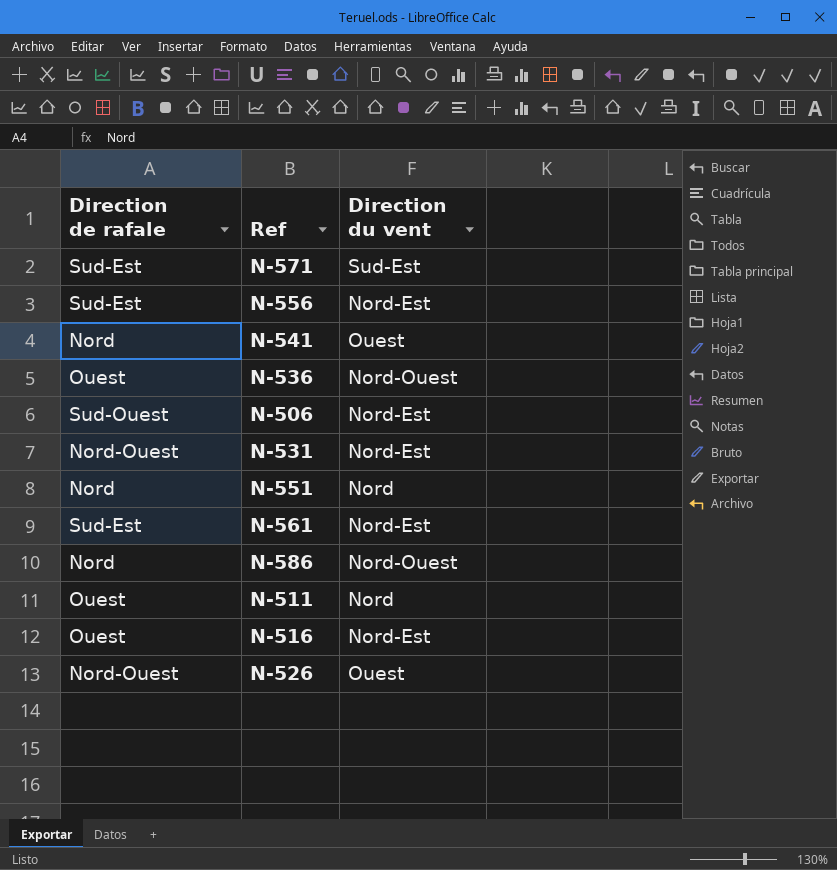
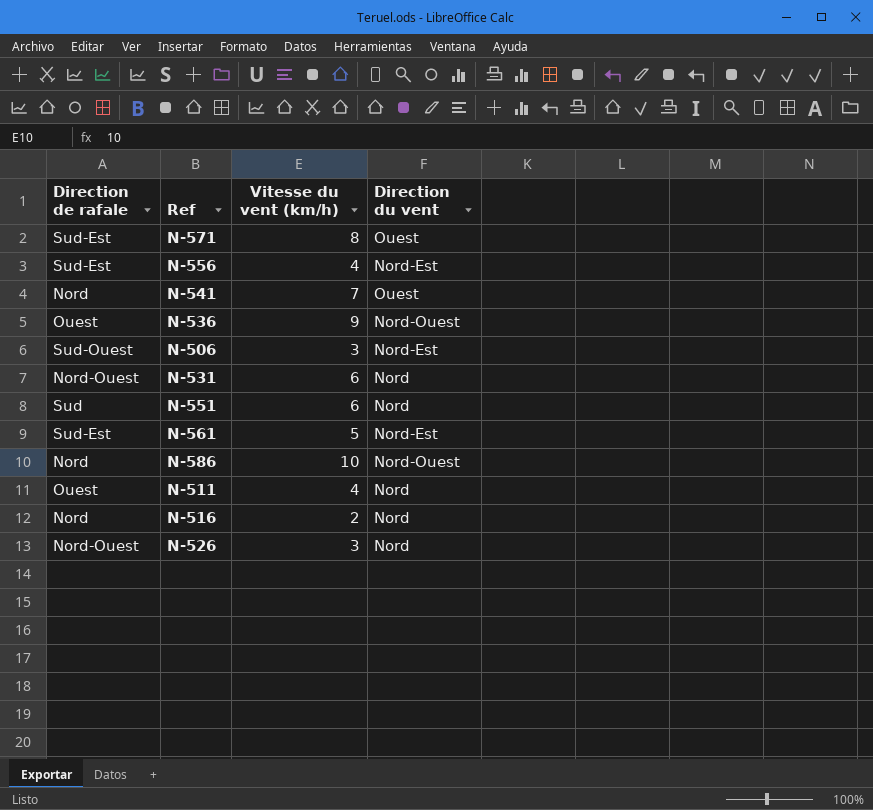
column Vitesse du vent (km/h) | position: none -> 3
N-571 | Direction du vent: Sud-Est -> Ouest
N-531 | Direction du vent: Nord-Est -> Nord
N-551 | Direction de rafale: Nord -> Sud
N-516 | Direction de rafale: Ouest -> Nord
N-516 | Direction du vent: Nord-Est -> Nord
N-526 | Direction du vent: Ouest -> Nord

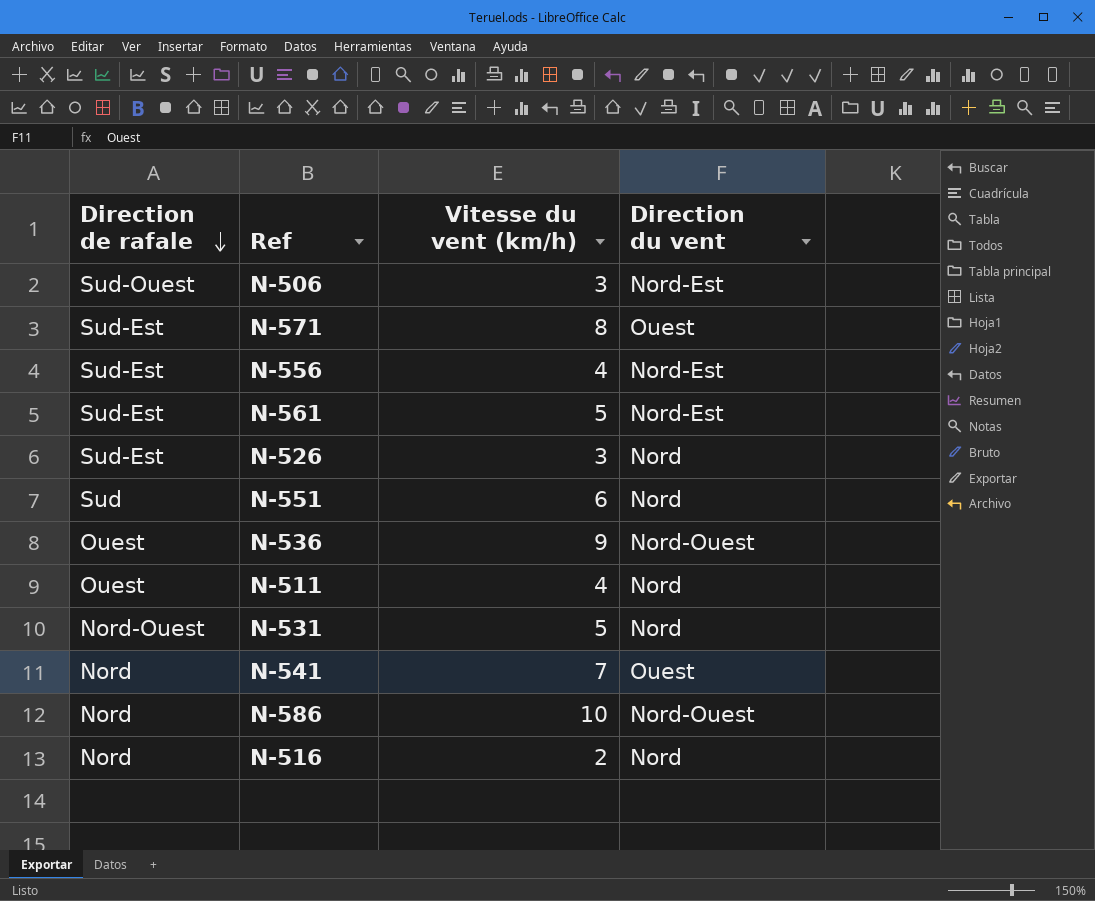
row order: none -> Direction de rafale descending
N-526 | Direction de rafale: Nord-Ouest -> Sud-Est
N-531 | Vitesse du vent (km/h): 6 -> 5

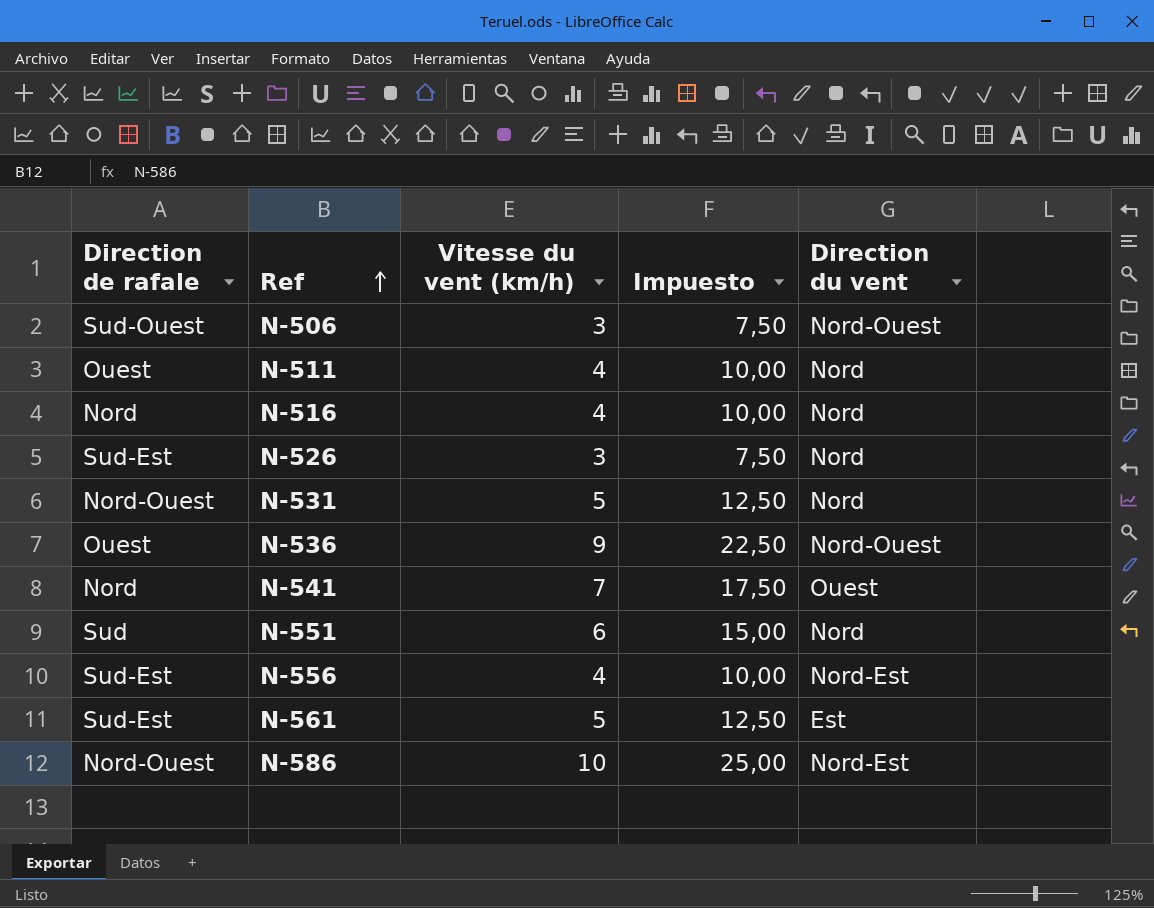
row order: Direction de rafale descending -> Ref ascending
column Impuesto | formula: none -> [Vitesse du vent (km/h)] * 2,5
row N-571: Sud-Est | 8 | Ouest -> none
N-506 | Direction du vent: Nord-Est -> Nord-Ouest
N-516 | Vitesse du vent (km/h): 2 -> 4
N-561 | Direction du vent: Nord-Est -> Est
N-586 | Direction de rafale: Nord -> Nord-Ouest
N-586 | Direction du vent: Nord-Ouest -> Nord-Est

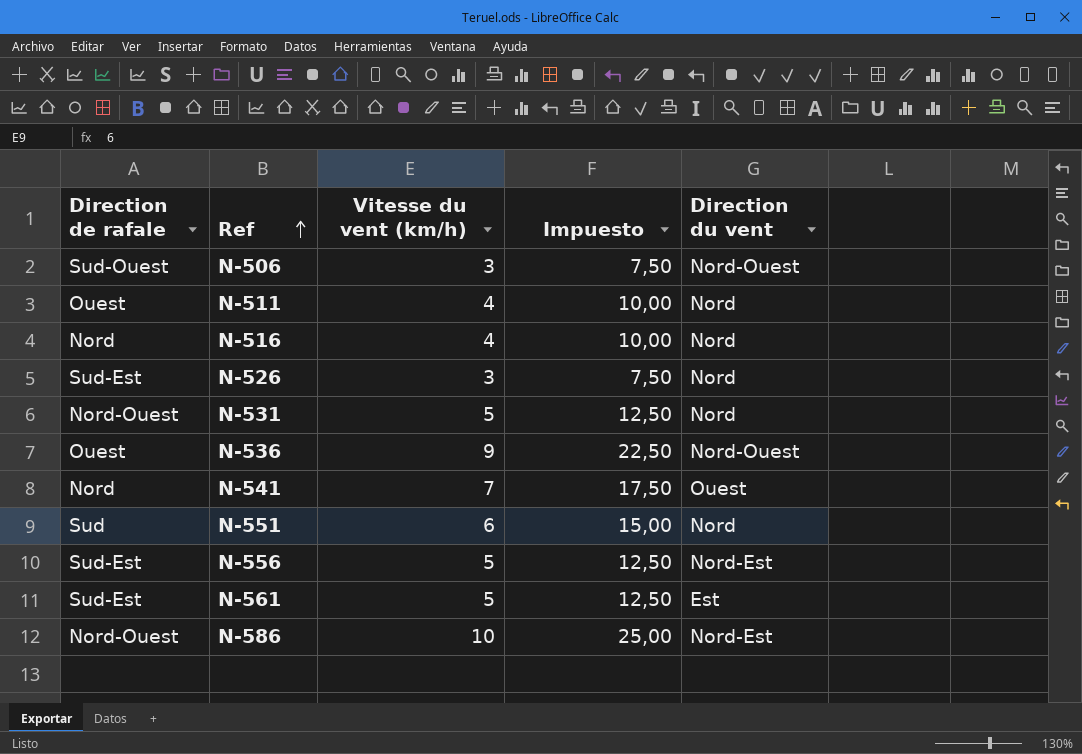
N-556 | Vitesse du vent (km/h): 4 -> 5
N-556 | Impuesto: 10,00 -> 12,50

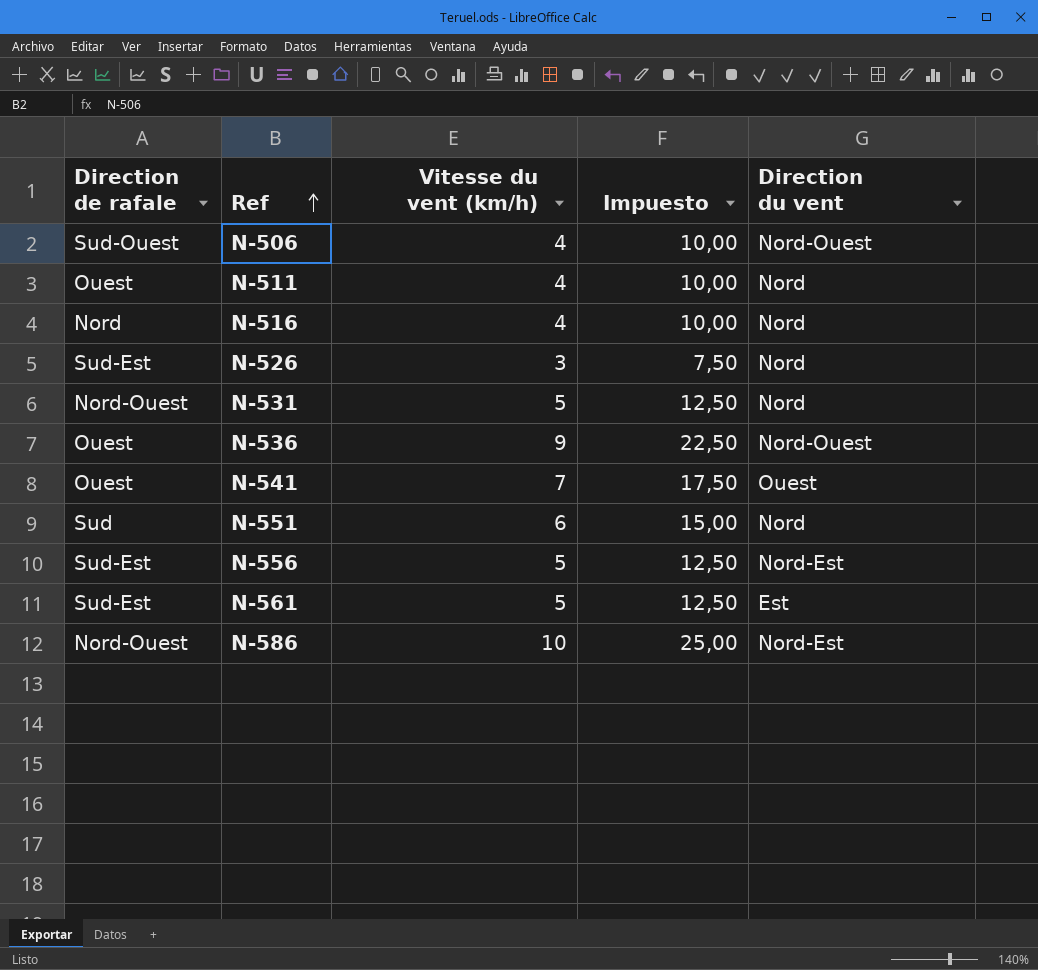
N-506 | Vitesse du vent (km/h): 3 -> 4
N-506 | Impuesto: 7,50 -> 10,00
N-541 | Direction de rafale: Nord -> Ouest

